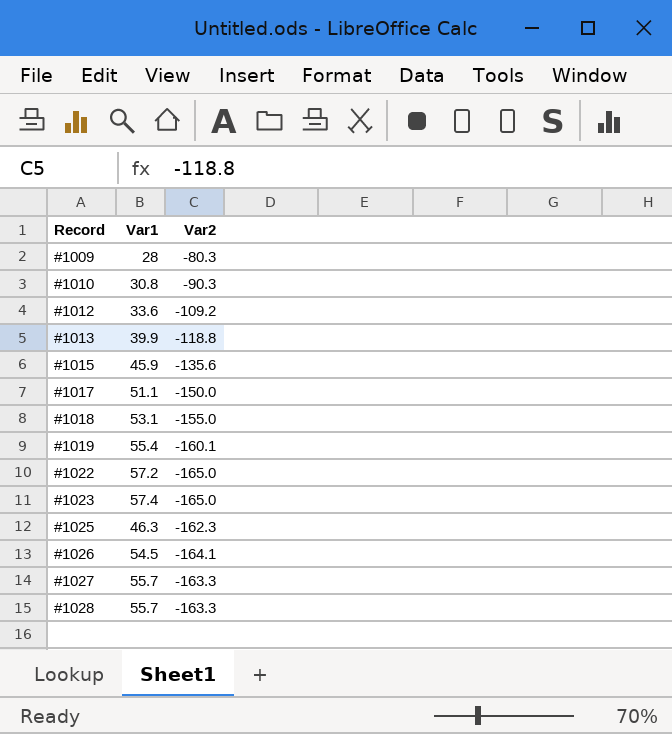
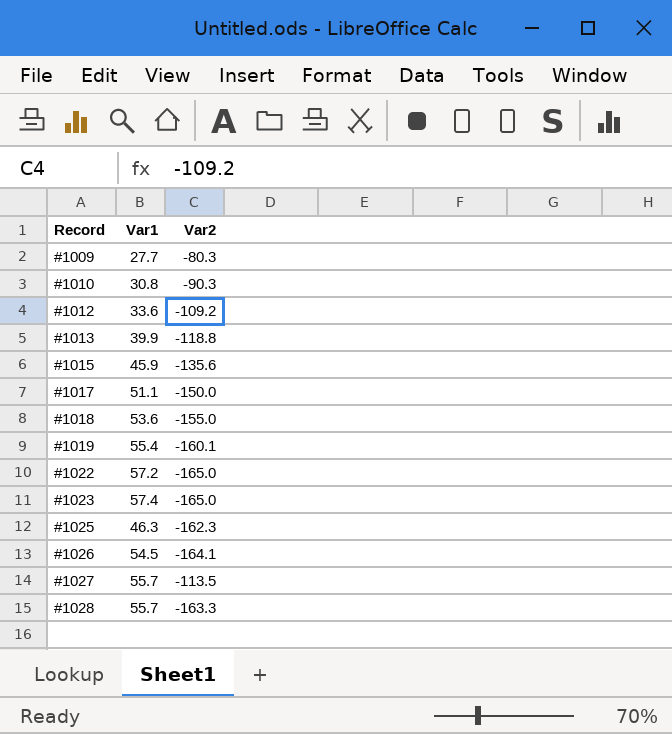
#1009 | Var1: 28 -> 27.7
#1018 | Var1: 53.1 -> 53.6
#1027 | Var2: -163.3 -> -113.5

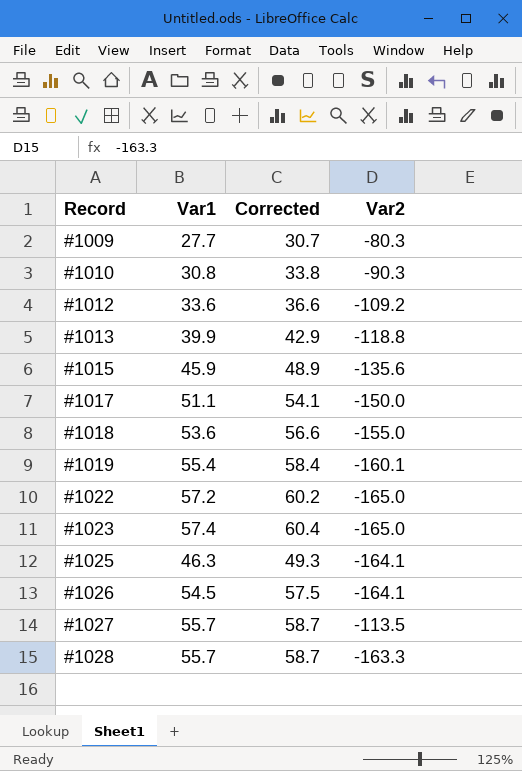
column Corrected | formula: none -> [Var1] + 3
#1025 | Var2: -162.3 -> -164.1

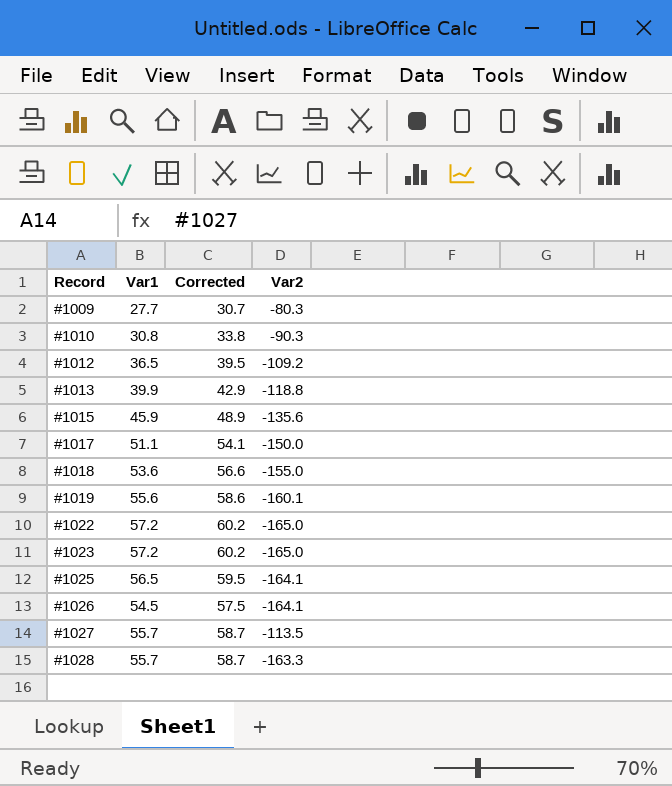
#1012 | Var1: 33.6 -> 36.5
#1012 | Corrected: 36.6 -> 39.5
#1019 | Var1: 55.4 -> 55.6
#1019 | Corrected: 58.4 -> 58.6
#1023 | Var1: 57.4 -> 57.2
#1023 | Corrected: 60.4 -> 60.2
#1025 | Var1: 46.3 -> 56.5
#1025 | Corrected: 49.3 -> 59.5

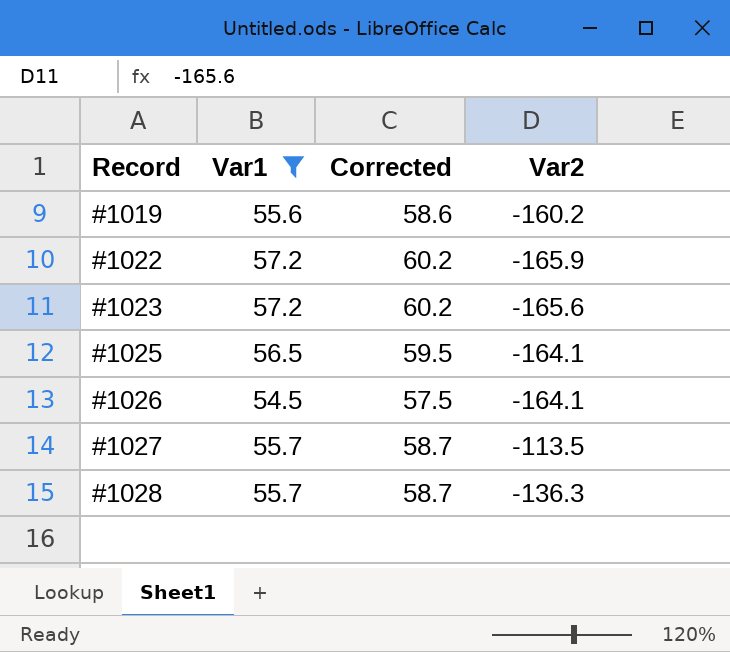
filter: none -> Var1 >= 54.5
#1019 | Var2: -160.1 -> -160.2
#1022 | Var2: -165.0 -> -165.9
#1023 | Var2: -165.0 -> -165.6
#1028 | Var2: -163.3 -> -136.3

